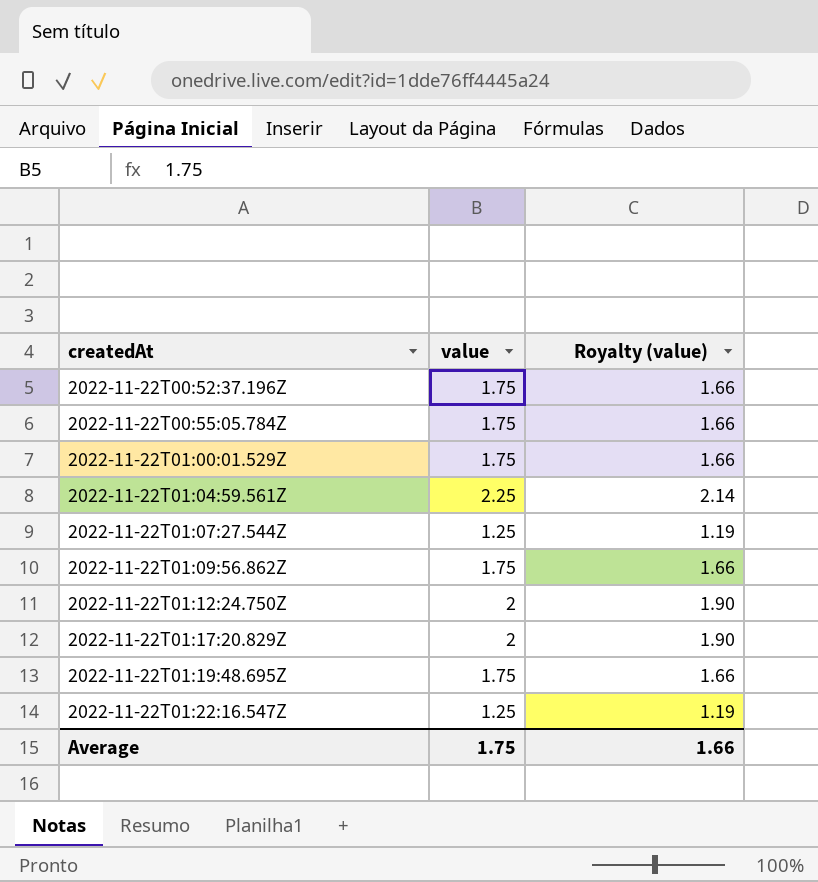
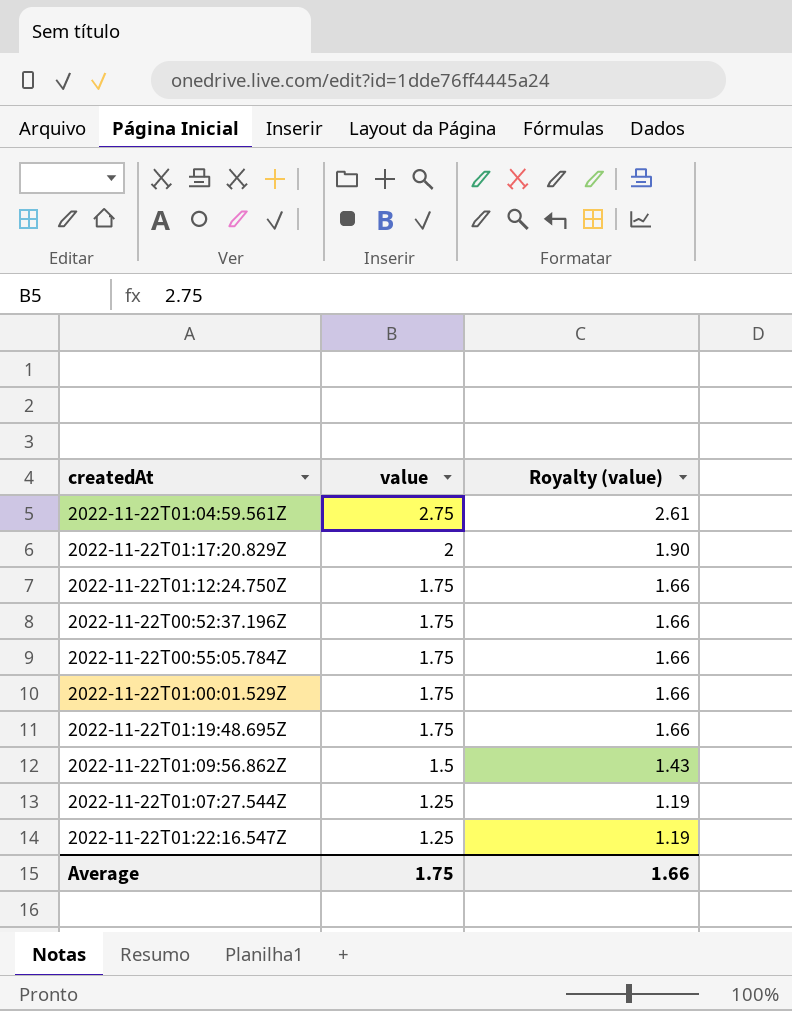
row order: createdAt ascending -> value descending
2022-11-22T01:04:59.561Z | value: 2.25 -> 2.75
2022-11-22T01:04:59.561Z | Royalty (value): 2.14 -> 2.61
2022-11-22T01:12:24.750Z | value: 2 -> 1.75
2022-11-22T01:12:24.750Z | Royalty (value): 1.90 -> 1.66
2022-11-22T01:09:56.862Z | value: 1.75 -> 1.5
2022-11-22T01:09:56.862Z | Royalty (value): 1.66 -> 1.43

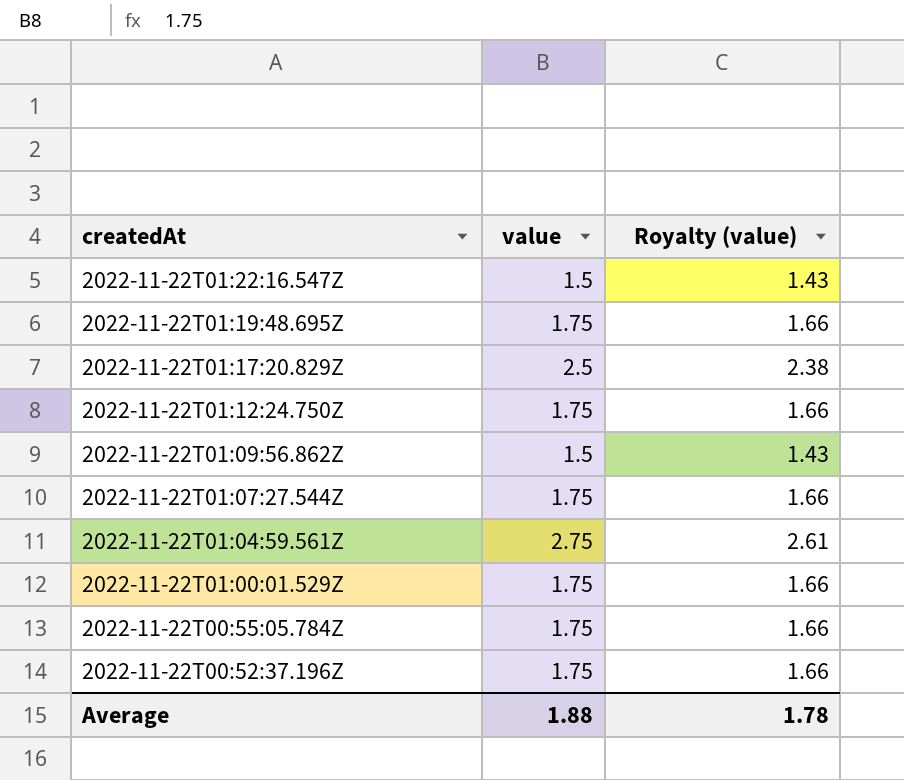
row order: value descending -> createdAt descending
2022-11-22T01:22:16.547Z | value: 1.25 -> 1.5
2022-11-22T01:22:16.547Z | Royalty (value): 1.19 -> 1.43
2022-11-22T01:17:20.829Z | value: 2 -> 2.5
2022-11-22T01:17:20.829Z | Royalty (value): 1.90 -> 2.38
2022-11-22T01:07:27.544Z | value: 1.25 -> 1.75
2022-11-22T01:07:27.544Z | Royalty (value): 1.19 -> 1.66
Average | value: 1.75 -> 1.88
Average | Royalty (value): 1.66 -> 1.78

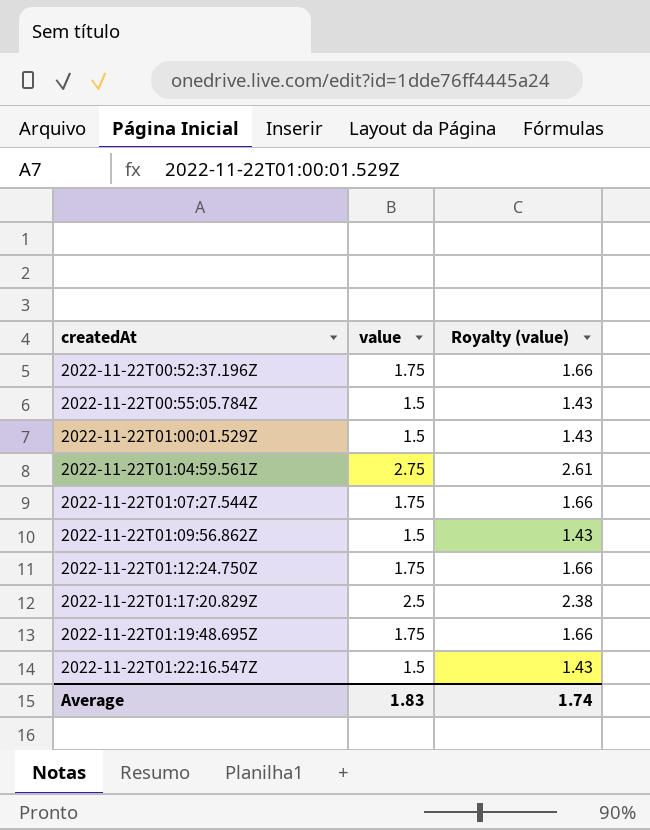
row order: createdAt descending -> createdAt ascending
2022-11-22T00:55:05.784Z | value: 1.75 -> 1.5
2022-11-22T00:55:05.784Z | Royalty (value): 1.66 -> 1.43
2022-11-22T01:00:01.529Z | value: 1.75 -> 1.5
2022-11-22T01:00:01.529Z | Royalty (value): 1.66 -> 1.43
Average | value: 1.88 -> 1.83
Average | Royalty (value): 1.78 -> 1.74

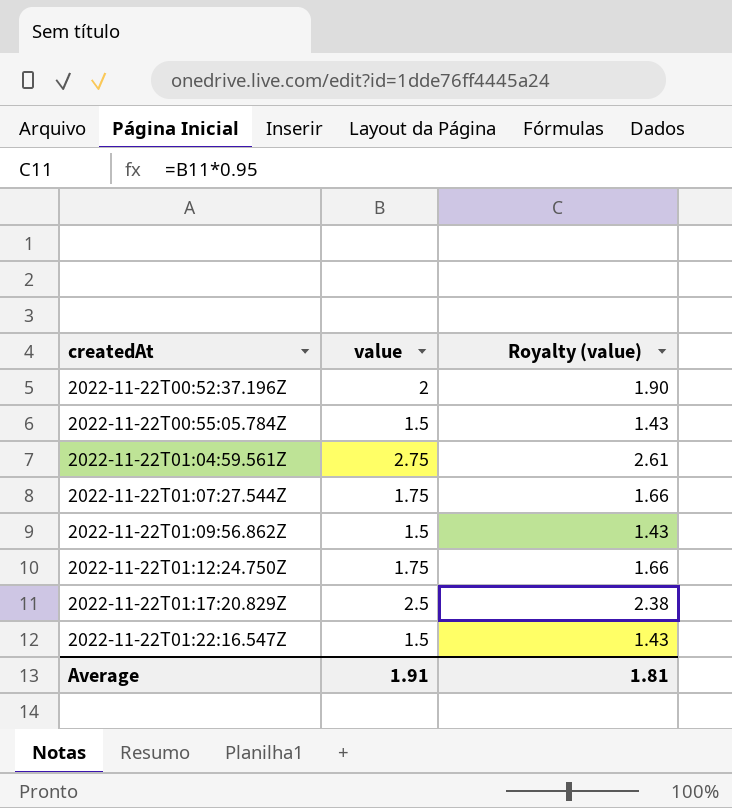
row 2022-11-22T01:00:01.529Z: 1.5 | 1.43 -> none
row 2022-11-22T01:19:48.695Z: 1.75 | 1.66 -> none
2022-11-22T00:52:37.196Z | value: 1.75 -> 2
2022-11-22T00:52:37.196Z | Royalty (value): 1.66 -> 1.90
Average | value: 1.83 -> 1.91
Average | Royalty (value): 1.74 -> 1.81

